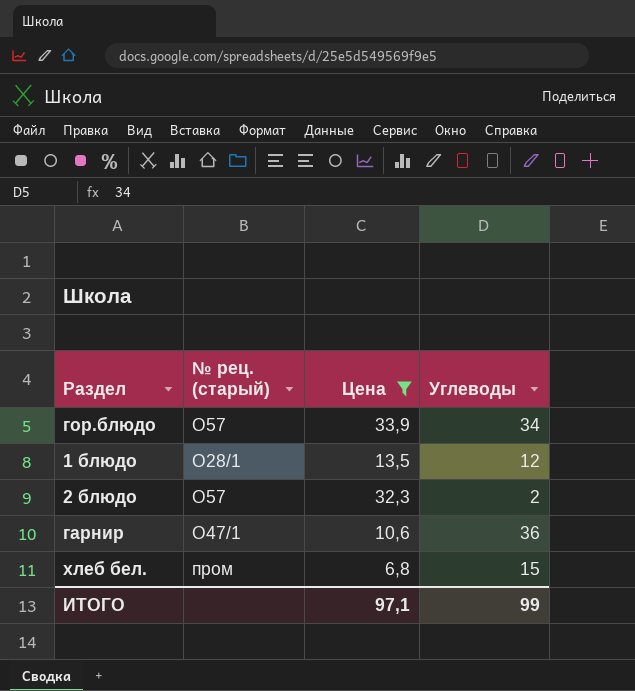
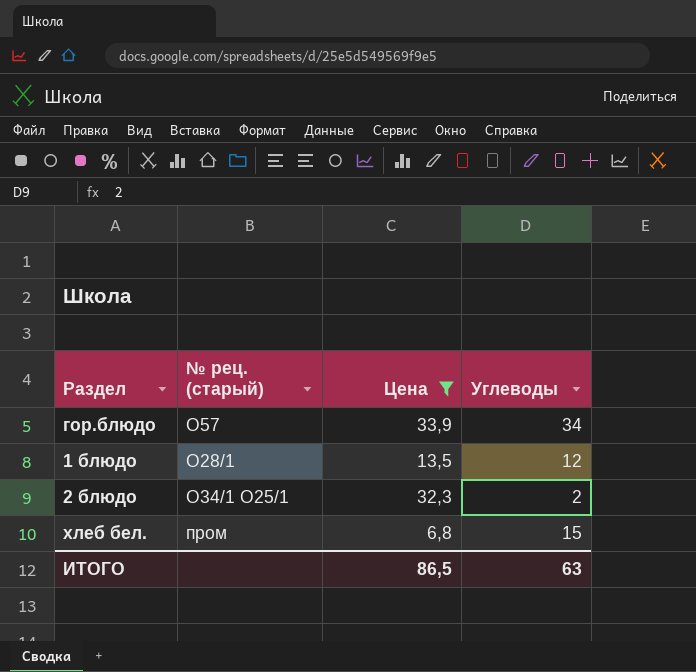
row гарнир: О47/1 | 10,6 | 36 -> none
2 блюдо | № рец. (старый): О57 -> О34/1 О25/1
ИТОГО | Цена: 97,1 -> 86,5
ИТОГО | Углеводы: 99 -> 63

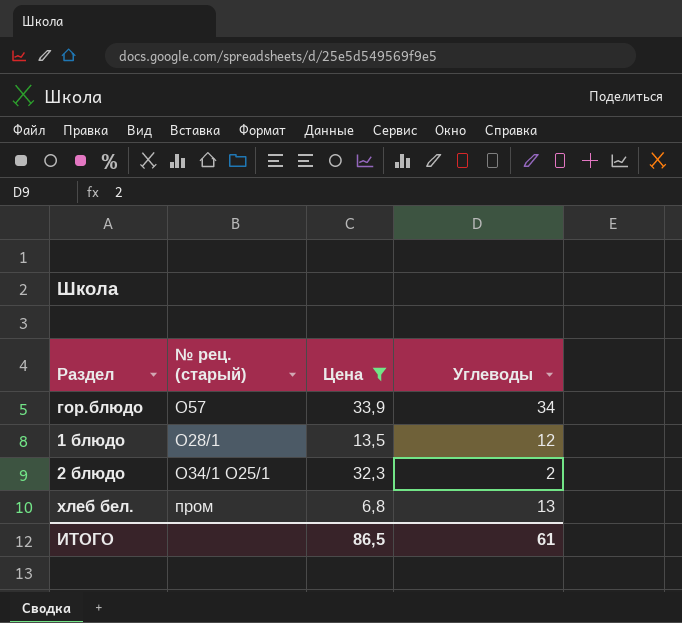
хлеб бел. | Углеводы: 15 -> 13
ИТОГО | Углеводы: 63 -> 61

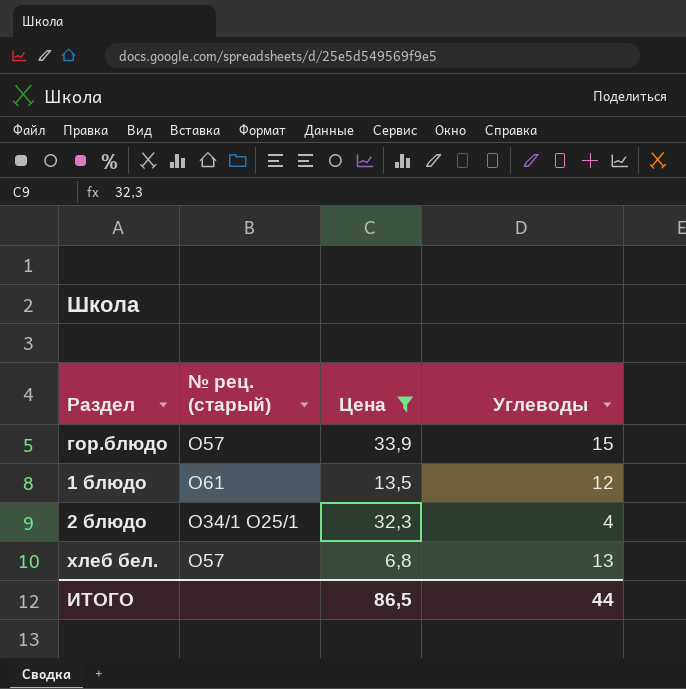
гор.блюдо | Углеводы: 34 -> 15
1 блюдо | № рец. (старый): О28/1 -> О61
2 блюдо | Углеводы: 2 -> 4
хлеб бел. | № рец. (старый): пром -> О57
ИТОГО | Углеводы: 61 -> 44

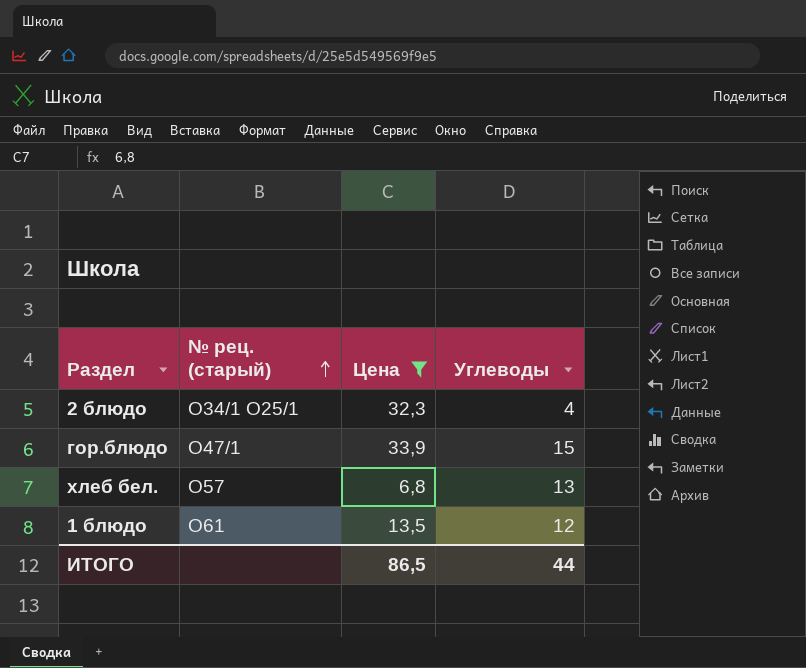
row order: none -> № рец. (старый) ascending
гор.блюдо | № рец. (старый): О57 -> О47/1

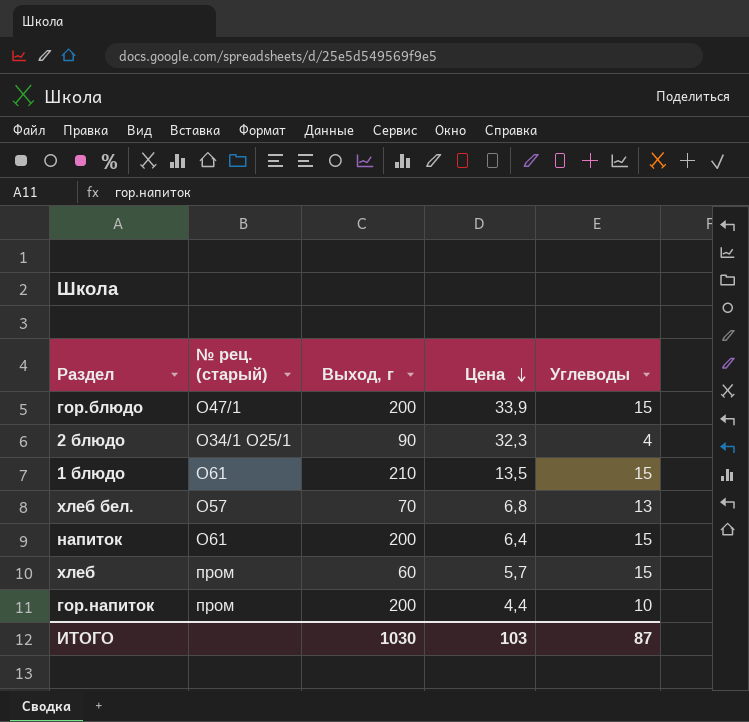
filter: Цена >= 6,8 -> none
row order: № рец. (старый) ascending -> Цена descending
column Выход, г | position: none -> 3
1 блюдо | Углеводы: 12 -> 15
ИТОГО | Цена: 86,5 -> 103
ИТОГО | Углеводы: 44 -> 87

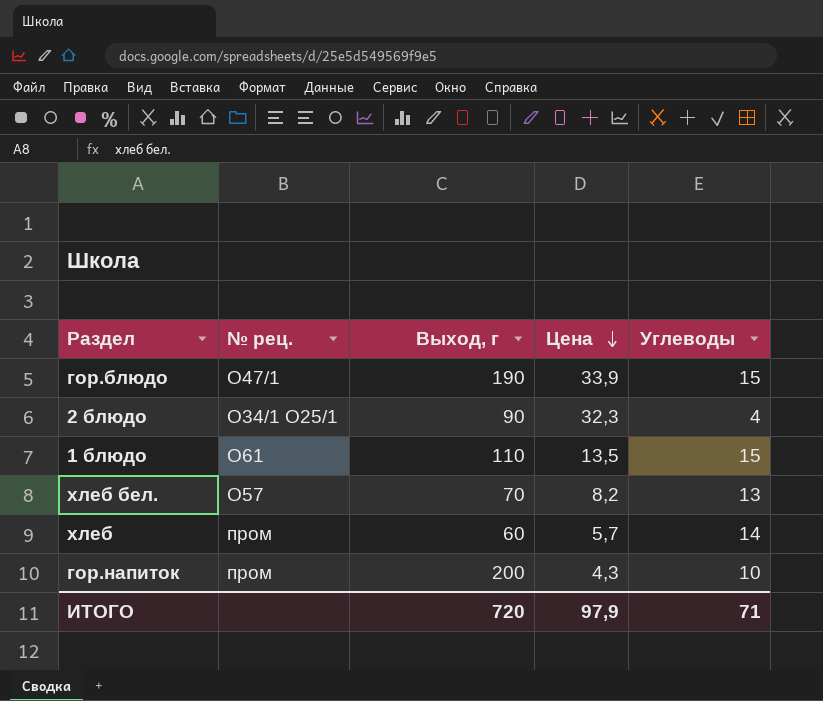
column name: № рец. (старый) -> № рец.
row напиток: О61 | 200 | 6,4 | 15 -> none
гор.блюдо | Выход, г: 200 -> 190
1 блюдо | Выход, г: 210 -> 110
хлеб бел. | Цена: 6,8 -> 8,2
хлеб | Углеводы: 15 -> 14
гор.напиток | Цена: 4,4 -> 4,3
ИТОГО | Выход, г: 1030 -> 720
ИТОГО | Цена: 103 -> 97,9
ИТОГО | Углеводы: 87 -> 71

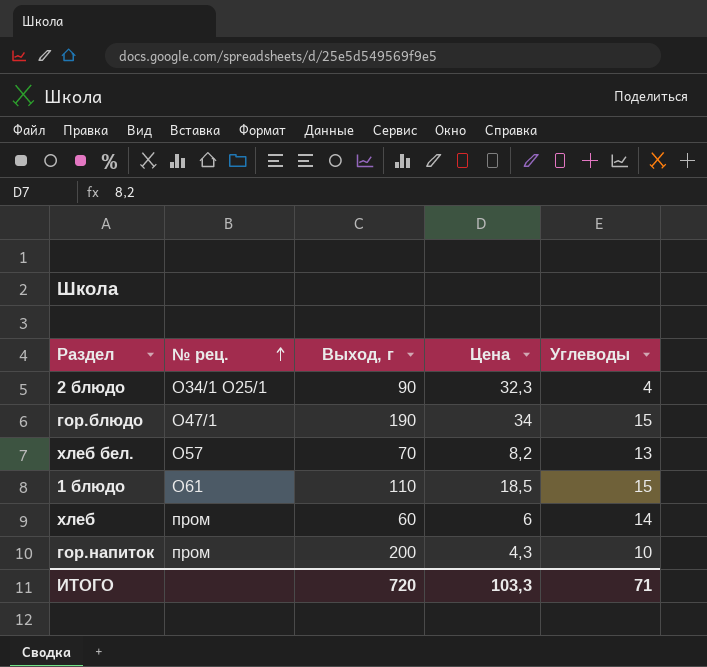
row order: Цена descending -> № рец. ascending
гор.блюдо | Цена: 33,9 -> 34
1 блюдо | Цена: 13,5 -> 18,5
хлеб | Цена: 5,7 -> 6
ИТОГО | Цена: 97,9 -> 103,3

